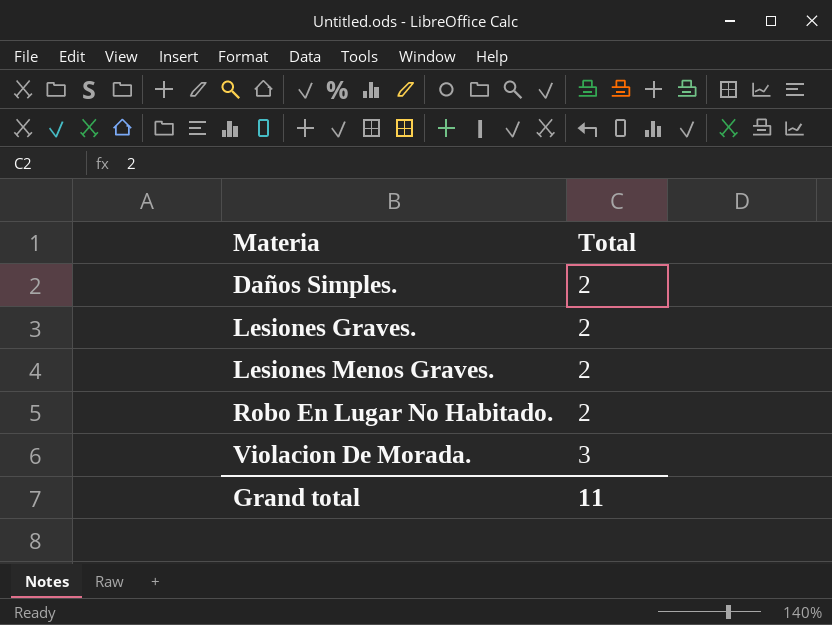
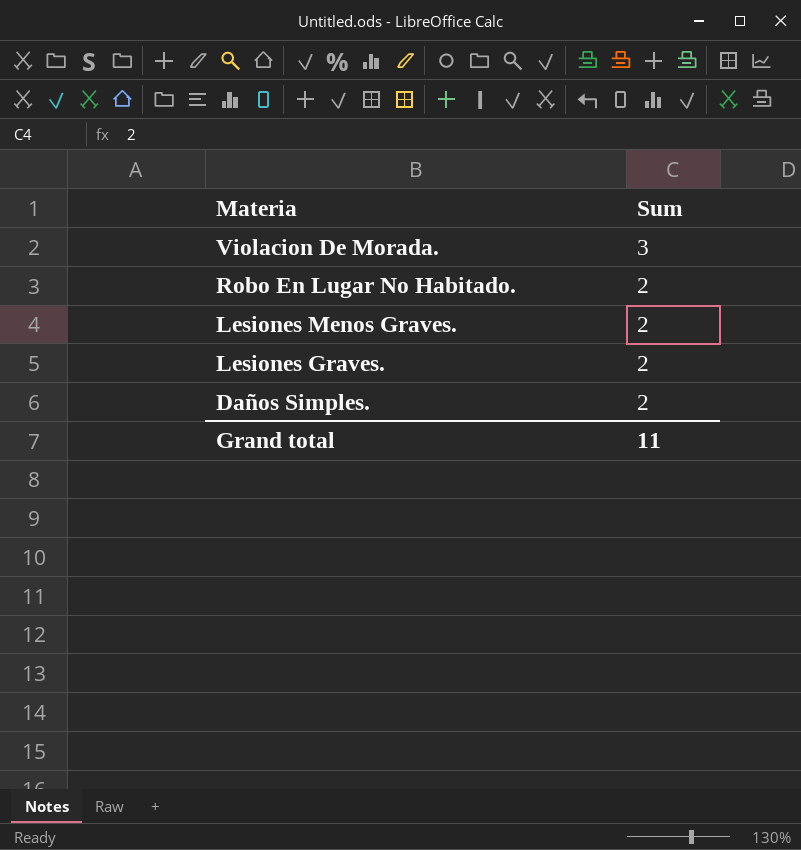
row order: Materia ascending -> Materia descending
column name: Total -> Sum

